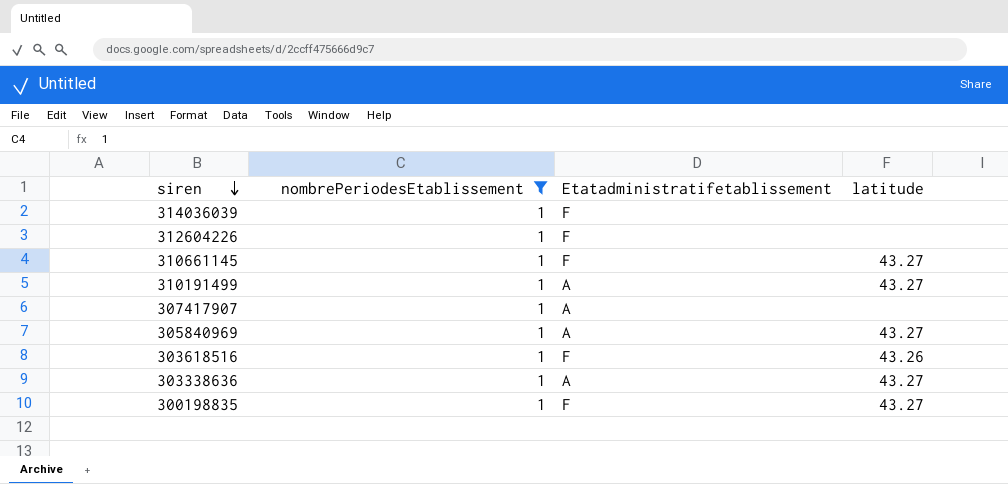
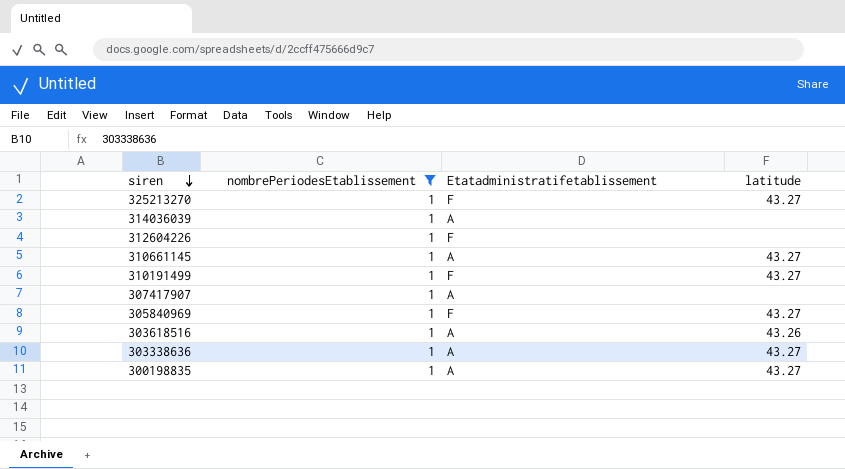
row 325213270: none -> 1 | F | 43.27
314036039 | Etatadministratifetablissement: F -> A
310661145 | Etatadministratifetablissement: F -> A
310191499 | Etatadministratifetablissement: A -> F
305840969 | Etatadministratifetablissement: A -> F
303618516 | Etatadministratifetablissement: F -> A
300198835 | Etatadministratifetablissement: F -> A

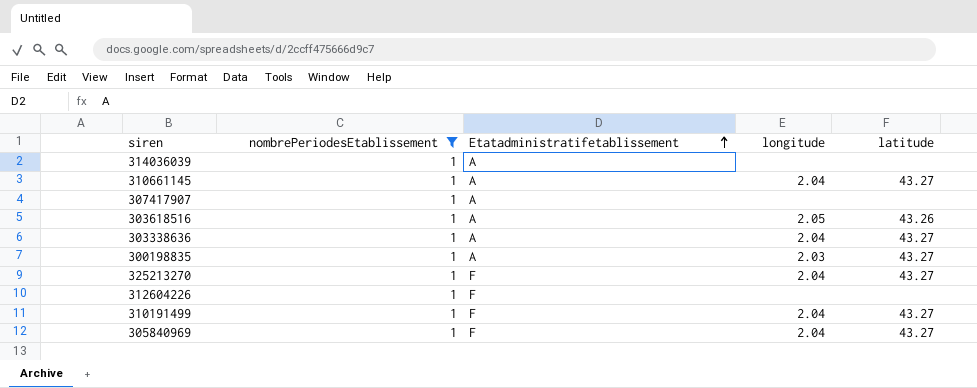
row order: siren descending -> Etatadministratifetablissement ascending
column longitude | position: none -> 4

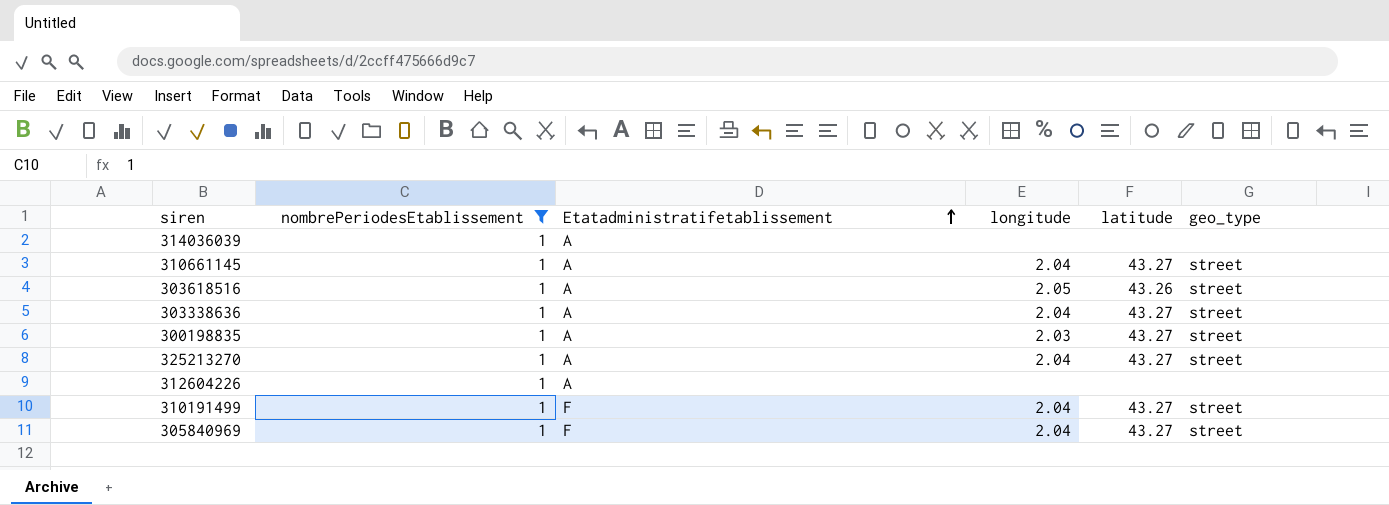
column geo_type | position: none -> 6
row 307417907: 1 | A | none | none -> none
325213270 | Etatadministratifetablissement: F -> A
312604226 | Etatadministratifetablissement: F -> A

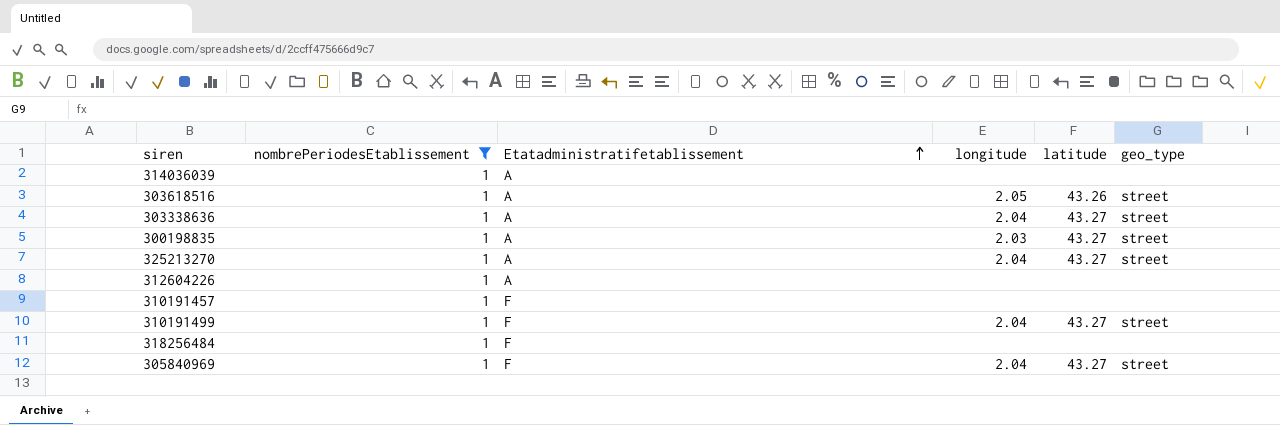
row 310661145: 1 | A | 2.04 | 43.27 | street -> none
row 310191457: none -> 1 | F | none | none | none
row 318256484: none -> 1 | F | none | none | none

